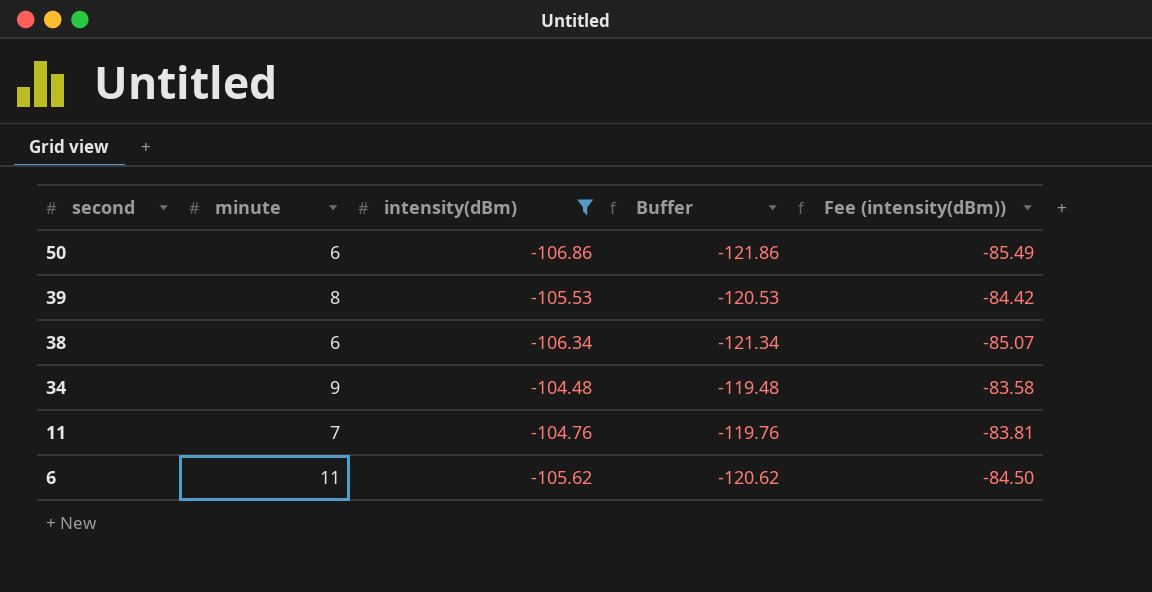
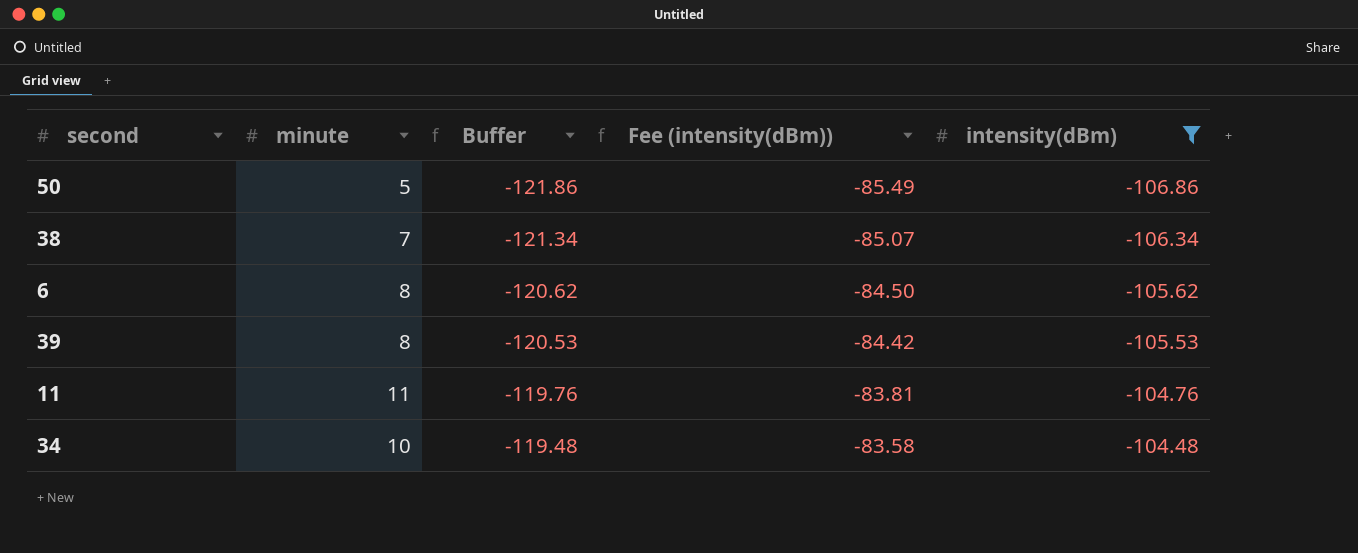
row order: second descending -> Buffer ascending
column intensity(dBm) | position: 3 -> 5
50 | minute: 6 -> 5
38 | minute: 6 -> 7
6 | minute: 11 -> 8
11 | minute: 7 -> 11
34 | minute: 9 -> 10

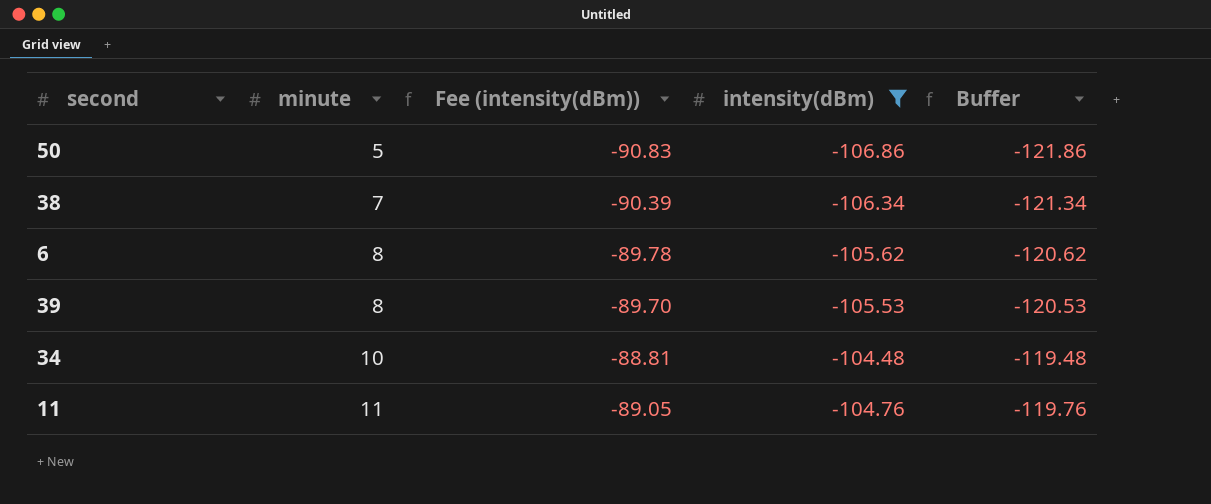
row order: Buffer ascending -> minute ascending
column Fee (intensity(dBm)) | formula: [intensity(dBm)] * 0.8 -> [intensity(dBm)] * 0.85
column Buffer | position: 3 -> 5

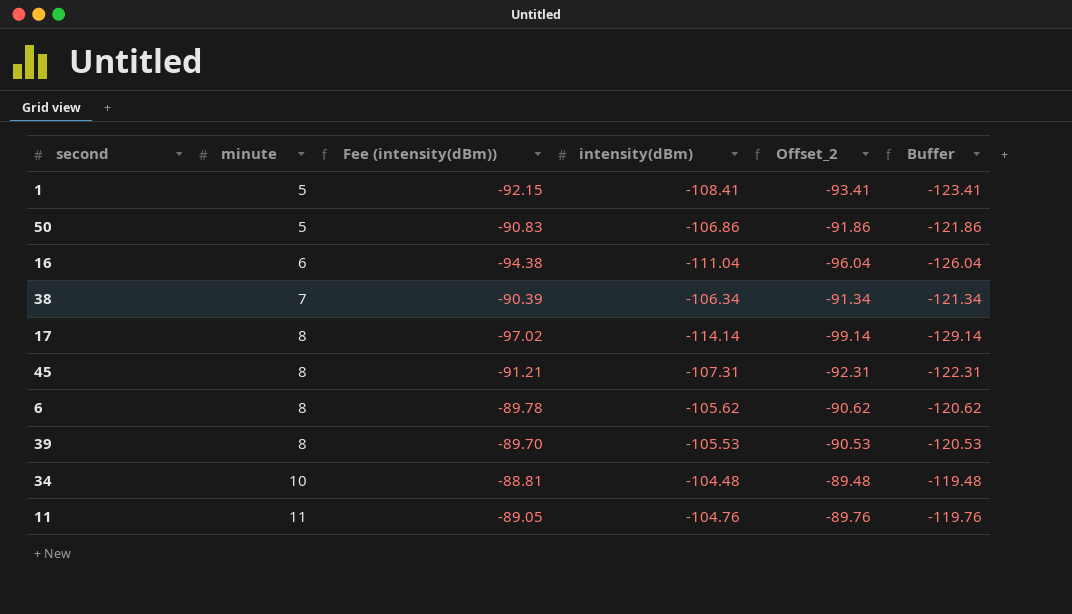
filter: intensity(dBm) >= -106.86 -> none
column Offset_2 | formula: none -> [intensity(dBm)] + 15

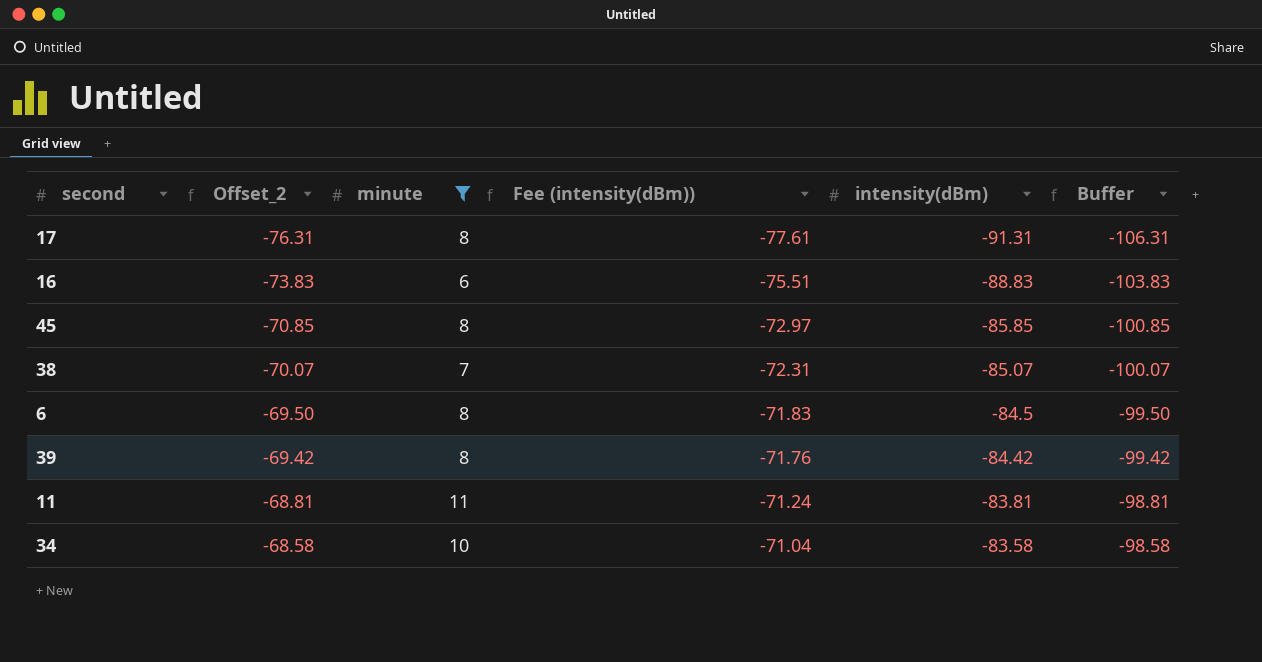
filter: none -> minute != 5
row order: minute ascending -> Offset_2 ascending
column Offset_2 | position: 5 -> 2
17 | Offset_2: -99.14 -> -76.31
17 | Fee (intensity(dBm)): -97.02 -> -77.61
17 | intensity(dBm): -114.14 -> -91.31
17 | Buffer: -129.14 -> -106.31
16 | Offset_2: -96.04 -> -73.83
16 | Fee (intensity(dBm)): -94.38 -> -75.51
16 | intensity(dBm): -111.04 -> -88.83
16 | Buffer: -126.04 -> -103.83
45 | Offset_2: -92.31 -> -70.85
45 | Fee (intensity(dBm)): -91.21 -> -72.97
45 | intensity(dBm): -107.31 -> -85.85
45 | Buffer: -122.31 -> -100.85
38 | Offset_2: -91.34 -> -70.07
38 | Fee (intensity(dBm)): -90.39 -> -72.31
38 | intensity(dBm): -106.34 -> -85.07
38 | Buffer: -121.34 -> -100.07
6 | Offset_2: -90.62 -> -69.50
6 | Fee (intensity(dBm)): -89.78 -> -71.83
6 | intensity(dBm): -105.62 -> -84.5
6 | Buffer: -120.62 -> -99.50
39 | Offset_2: -90.53 -> -69.42
39 | Fee (intensity(dBm)): -89.70 -> -71.76
39 | intensity(dBm): -105.53 -> -84.42
39 | Buffer: -120.53 -> -99.42
11 | Offset_2: -89.76 -> -68.81
11 | Fee (intensity(dBm)): -89.05 -> -71.24
11 | intensity(dBm): -104.76 -> -83.81
11 | Buffer: -119.76 -> -98.81
34 | Offset_2: -89.48 -> -68.58
34 | Fee (intensity(dBm)): -88.81 -> -71.04
34 | intensity(dBm): -104.48 -> -83.58
34 | Buffer: -119.48 -> -98.58

